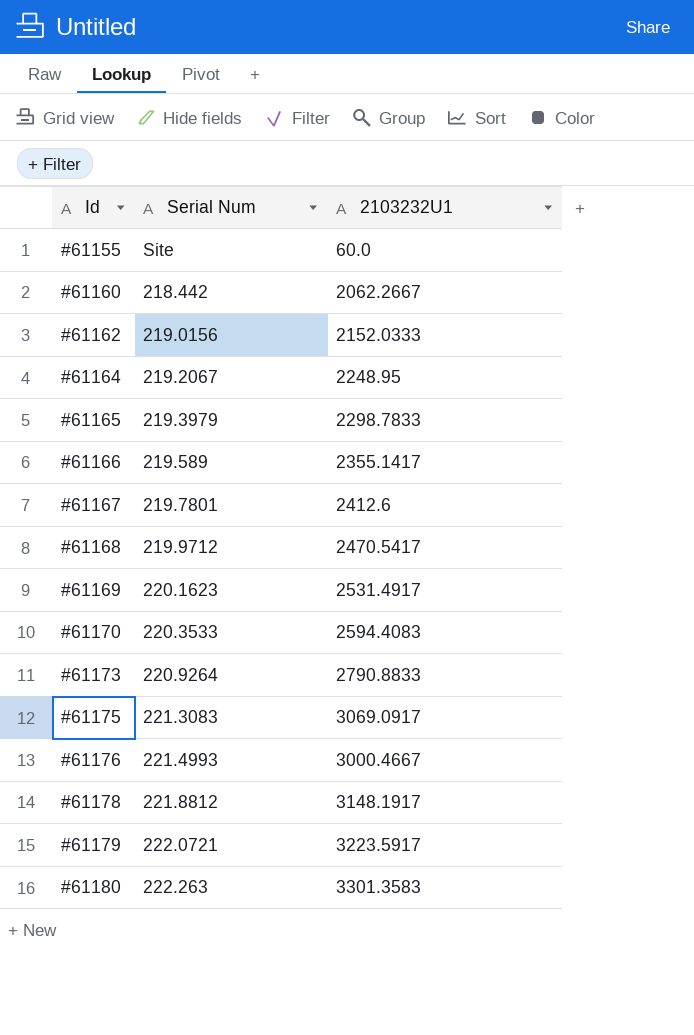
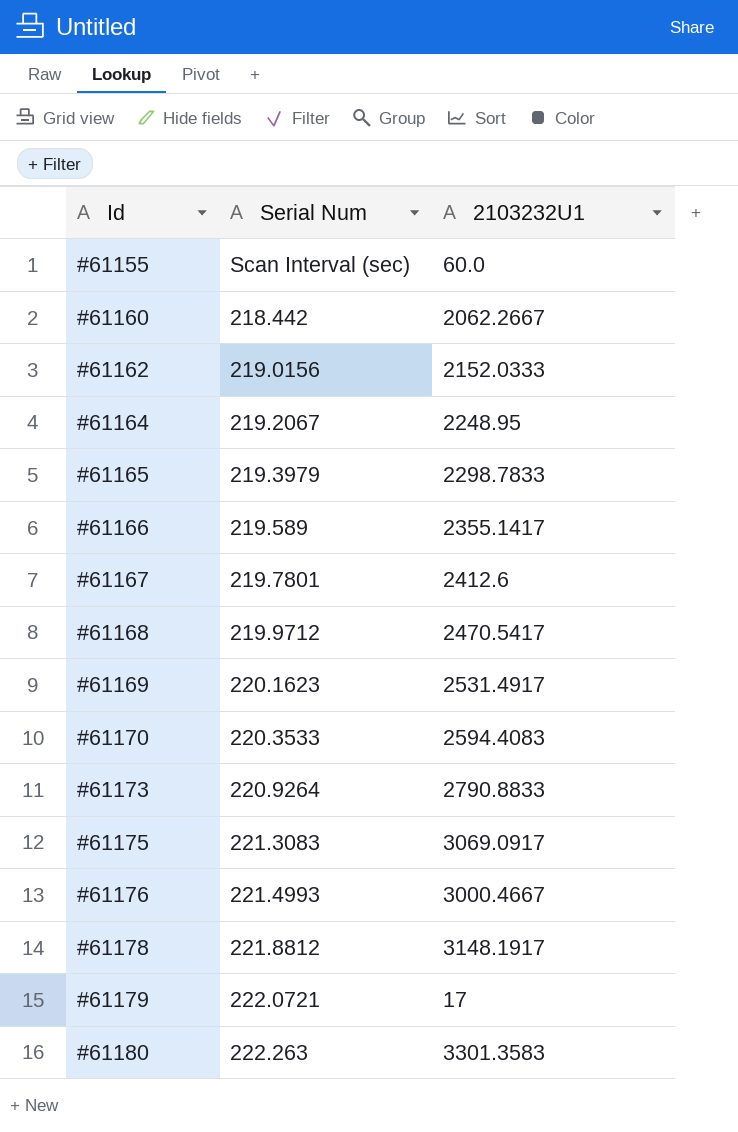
#61155 | Serial Num: Site -> Scan Interval (sec)
#61179 | 2103232U1: 3223.5917 -> 17

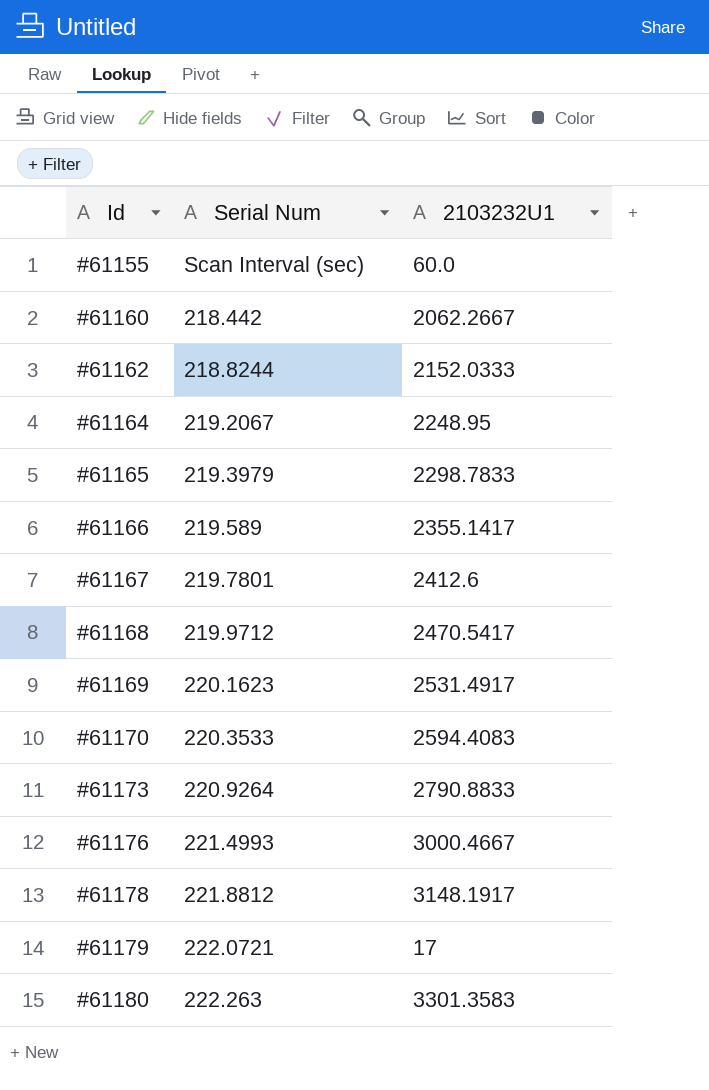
row #61175: 221.3083 | 3069.0917 -> none
#61162 | Serial Num: 219.0156 -> 218.8244

